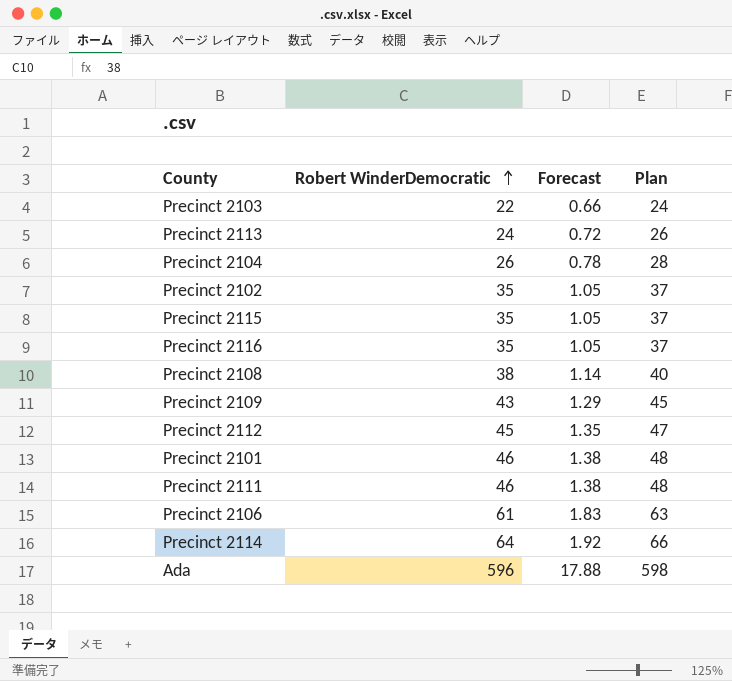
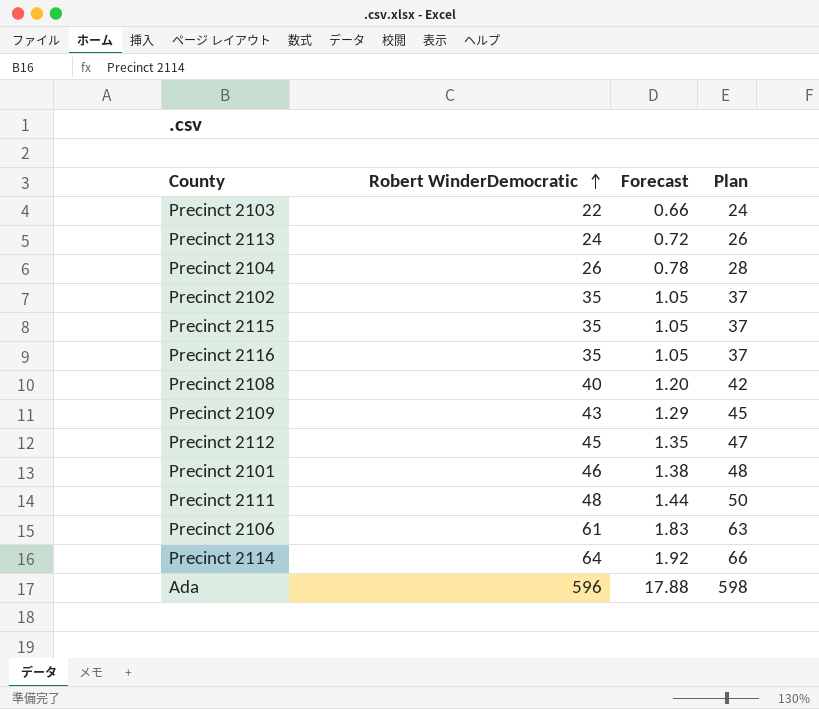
Precinct 2108 | Robert WinderDemocratic: 38 -> 40
Precinct 2108 | Forecast: 1.14 -> 1.20
Precinct 2108 | Plan: 40 -> 42
Precinct 2111 | Robert WinderDemocratic: 46 -> 48
Precinct 2111 | Forecast: 1.38 -> 1.44
Precinct 2111 | Plan: 48 -> 50

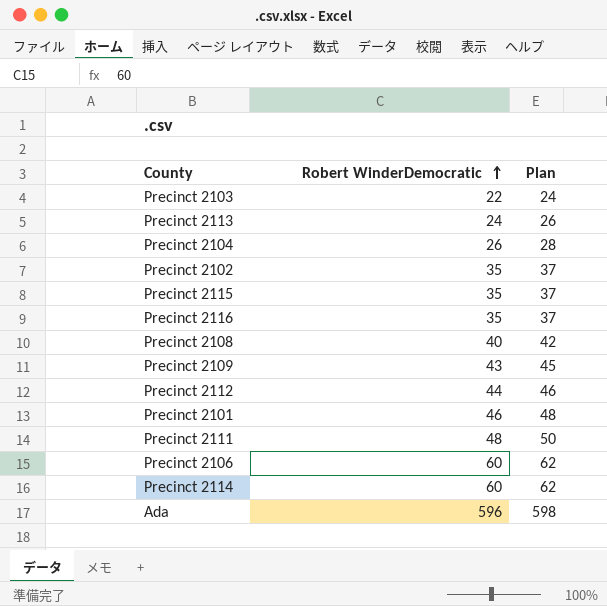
column Forecast | formula: [Robert WinderDemocratic] * 0.03 -> none
Precinct 2112 | Robert WinderDemocratic: 45 -> 44
Precinct 2112 | Plan: 47 -> 46
Precinct 2106 | Robert WinderDemocratic: 61 -> 60
Precinct 2106 | Plan: 63 -> 62
Precinct 2114 | Robert WinderDemocratic: 64 -> 60
Precinct 2114 | Plan: 66 -> 62

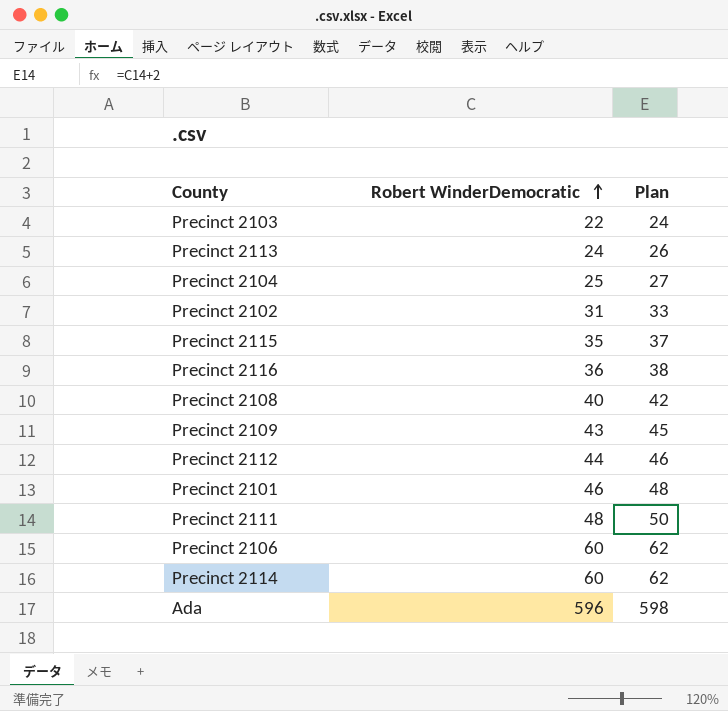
Precinct 2104 | Robert WinderDemocratic: 26 -> 25
Precinct 2104 | Plan: 28 -> 27
Precinct 2102 | Robert WinderDemocratic: 35 -> 31
Precinct 2102 | Plan: 37 -> 33
Precinct 2116 | Robert WinderDemocratic: 35 -> 36
Precinct 2116 | Plan: 37 -> 38

